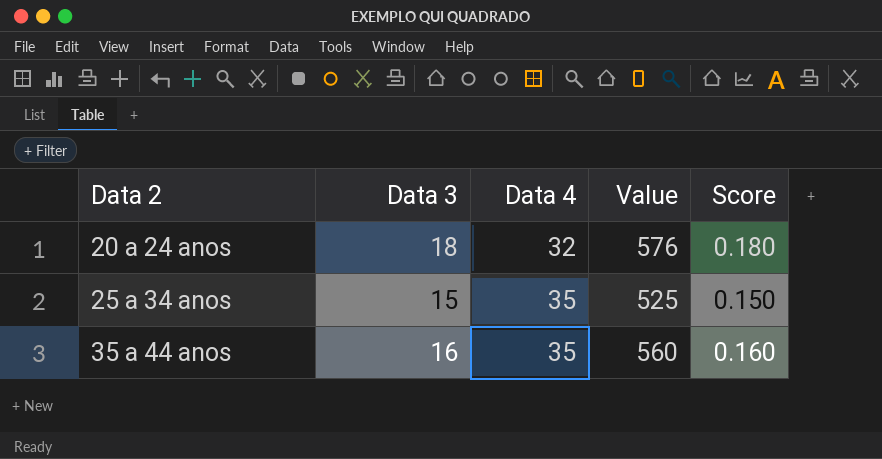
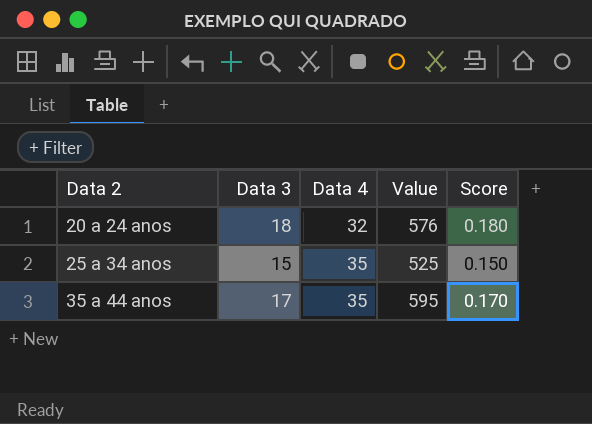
35 a 44 anos | Data 3: 16 -> 17
35 a 44 anos | Value: 560 -> 595
35 a 44 anos | Score: 0.160 -> 0.170

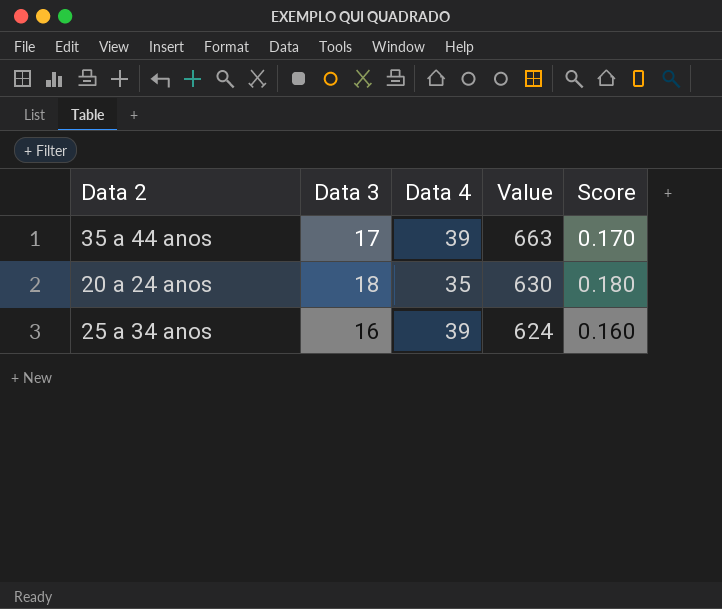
row order: Data 2 ascending -> Value descending
35 a 44 anos | Data 4: 35 -> 39
35 a 44 anos | Value: 595 -> 663
20 a 24 anos | Data 4: 32 -> 35
20 a 24 anos | Value: 576 -> 630
25 a 34 anos | Data 3: 15 -> 16
25 a 34 anos | Data 4: 35 -> 39
25 a 34 anos | Value: 525 -> 624
25 a 34 anos | Score: 0.150 -> 0.160

